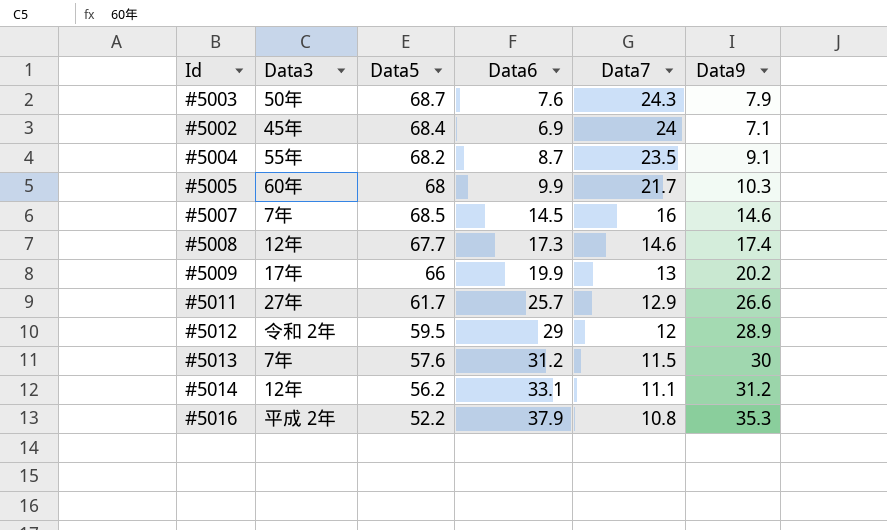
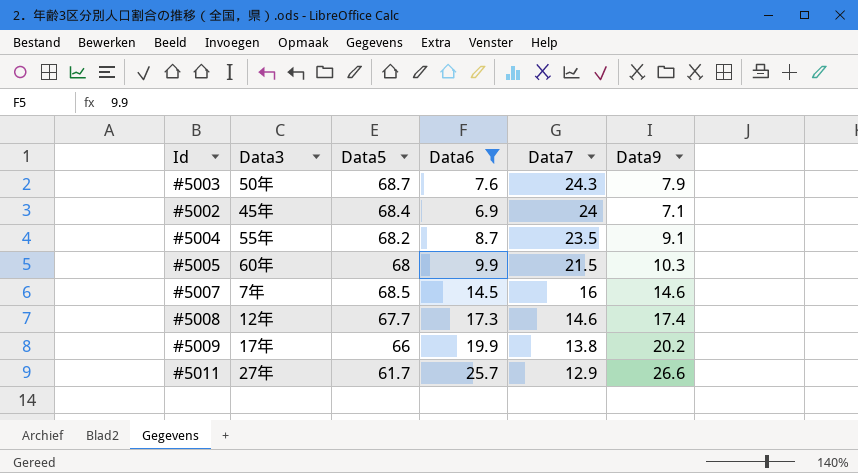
filter: none -> Data6 <= 25.7
#5005 | Data7: 21.7 -> 21.5
#5009 | Data7: 13 -> 13.8

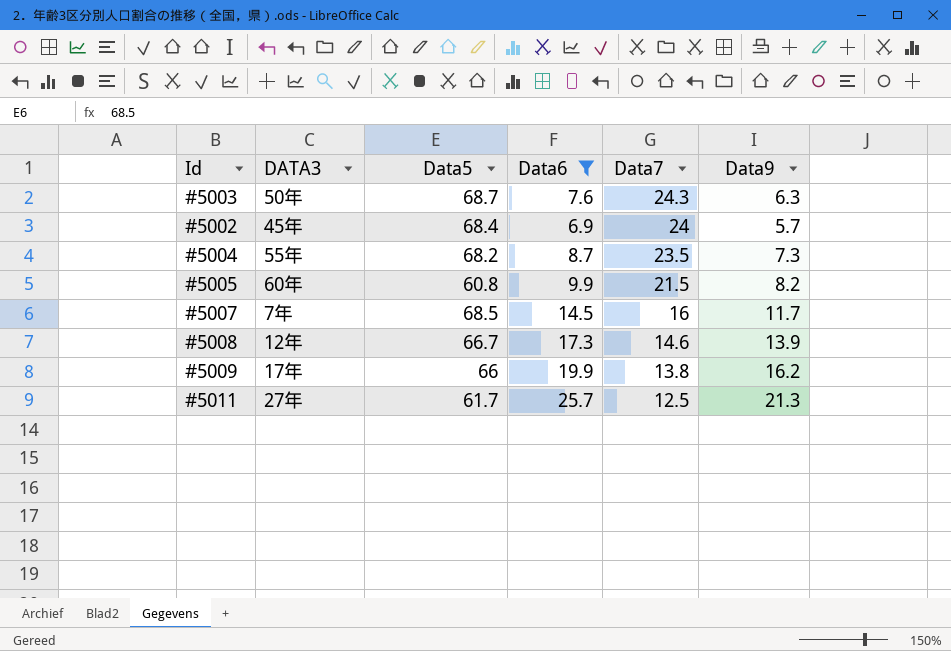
column name: Data3 -> DATA3
#5003 | Data9: 7.9 -> 6.3
#5002 | Data9: 7.1 -> 5.7
#5004 | Data9: 9.1 -> 7.3
#5005 | Data5: 68 -> 60.8
#5005 | Data9: 10.3 -> 8.2
#5007 | Data9: 14.6 -> 11.7
#5008 | Data5: 67.7 -> 66.7
#5008 | Data9: 17.4 -> 13.9
#5009 | Data9: 20.2 -> 16.2
#5011 | Data7: 12.9 -> 12.5
#5011 | Data9: 26.6 -> 21.3

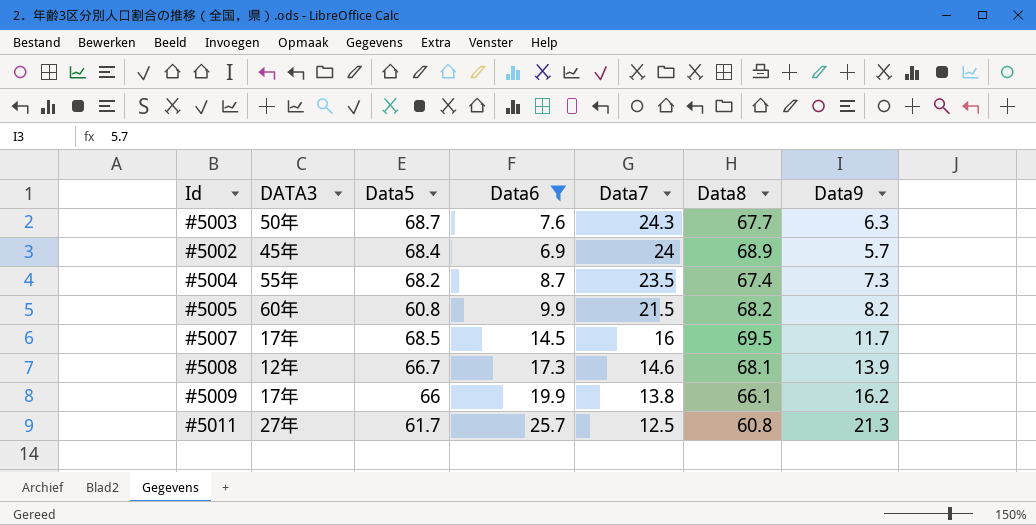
column Data8 | position: none -> 6
#5007 | DATA3: 7年 -> 17年

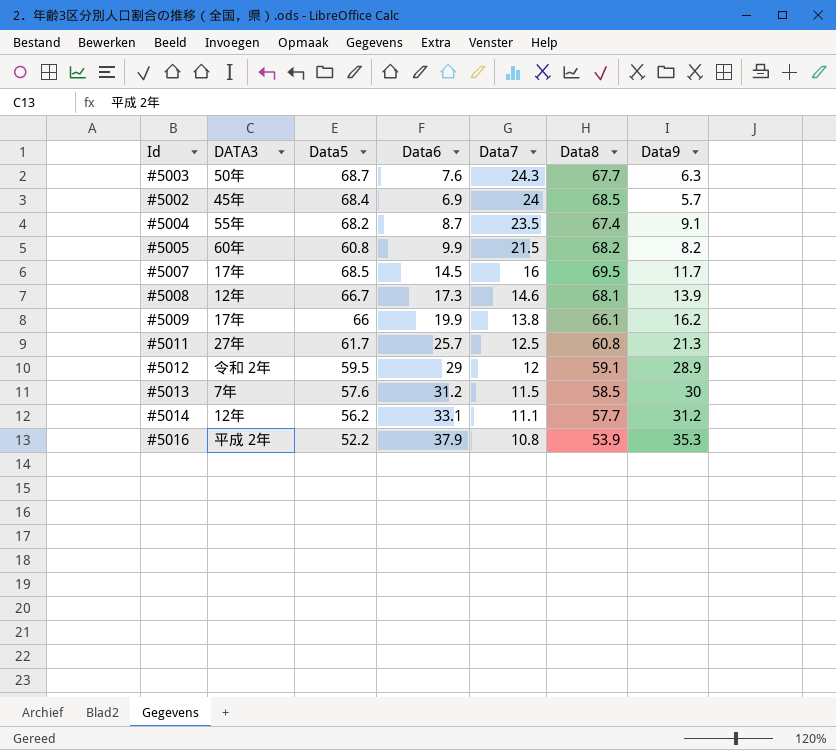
filter: Data6 <= 25.7 -> none
#5002 | Data8: 68.9 -> 68.5
#5004 | Data9: 7.3 -> 9.1

